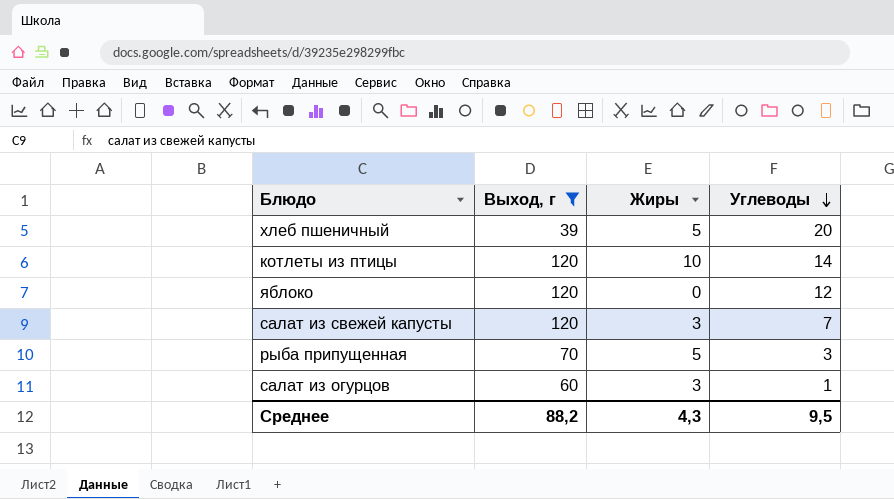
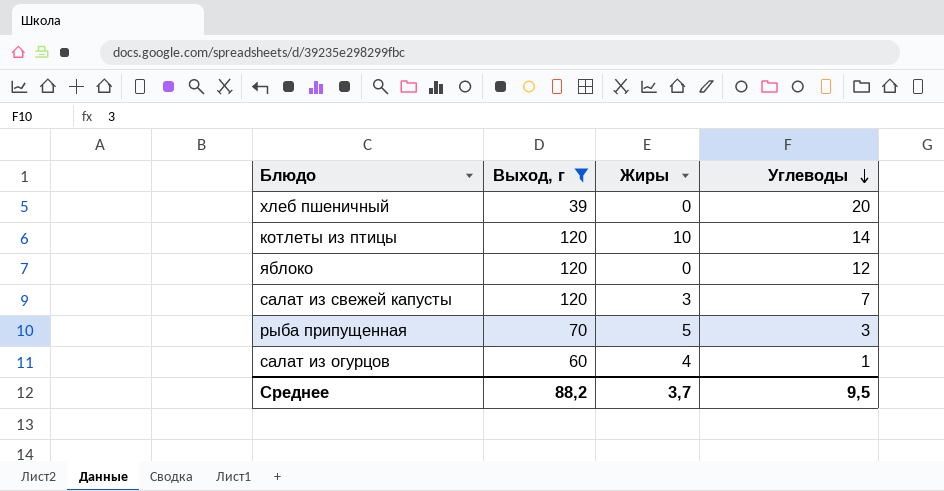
хлеб пшеничный | Жиры: 5 -> 0
салат из огурцов | Жиры: 3 -> 4
Среднее | Жиры: 4,3 -> 3,7

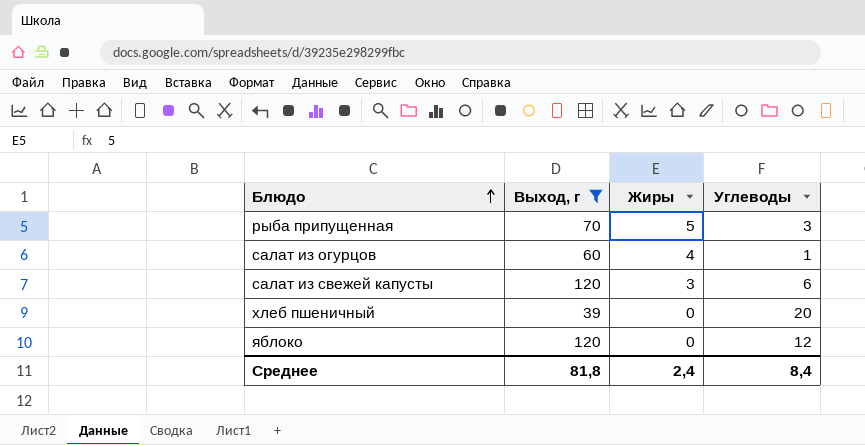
row order: Углеводы descending -> Блюдо ascending
row котлеты из птицы: 120 | 10 | 14 -> none
салат из свежей капусты | Углеводы: 7 -> 6
Среднее | Выход, г: 88,2 -> 81,8
Среднее | Жиры: 3,7 -> 2,4
Среднее | Углеводы: 9,5 -> 8,4

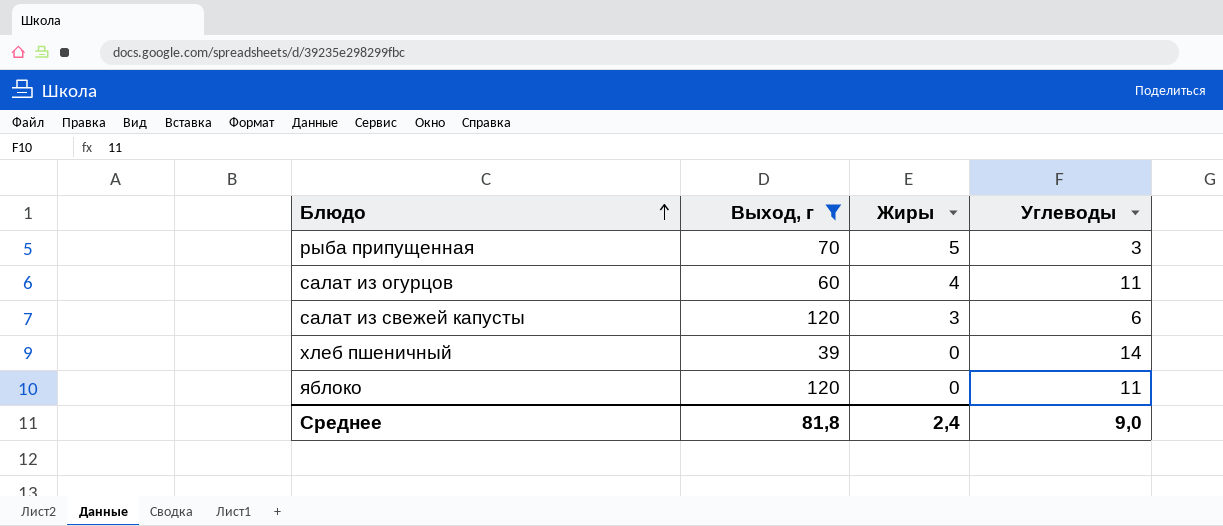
салат из огурцов | Углеводы: 1 -> 11
хлеб пшеничный | Углеводы: 20 -> 14
яблоко | Углеводы: 12 -> 11
Среднее | Углеводы: 8,4 -> 9,0

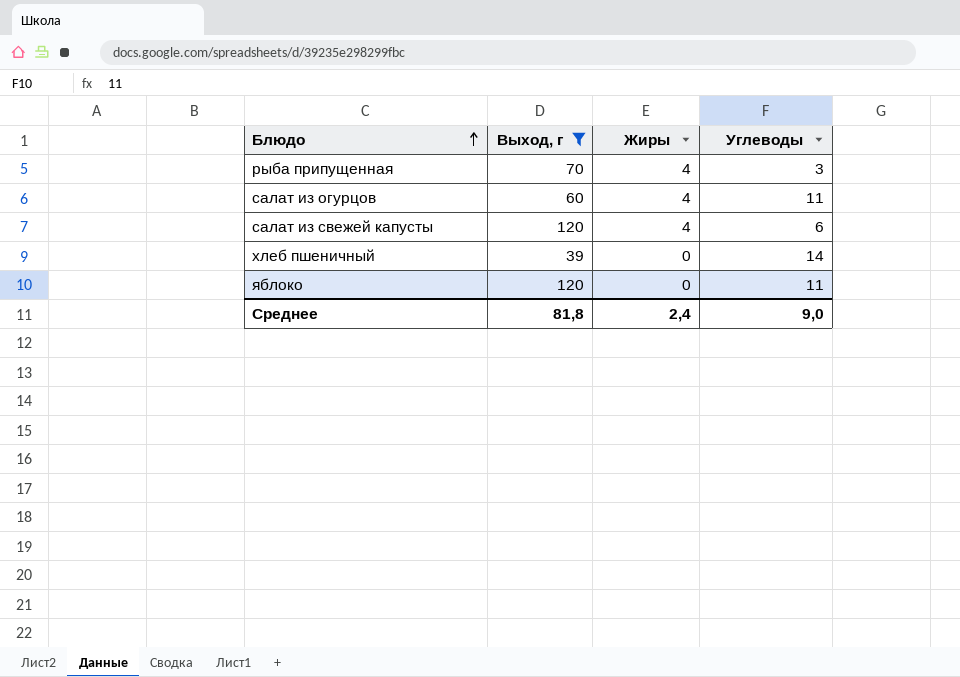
рыба припущенная | Жиры: 5 -> 4
салат из свежей капусты | Жиры: 3 -> 4

